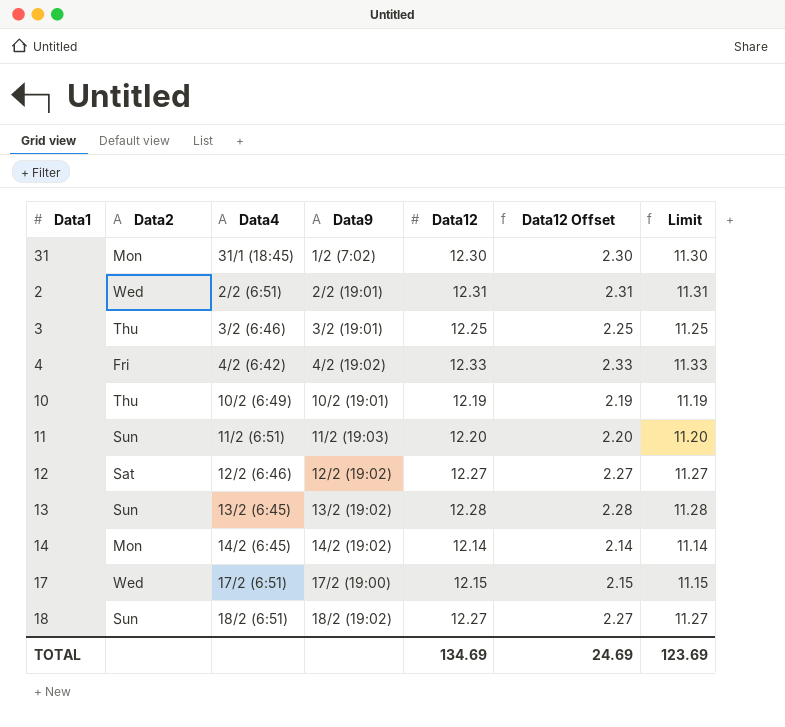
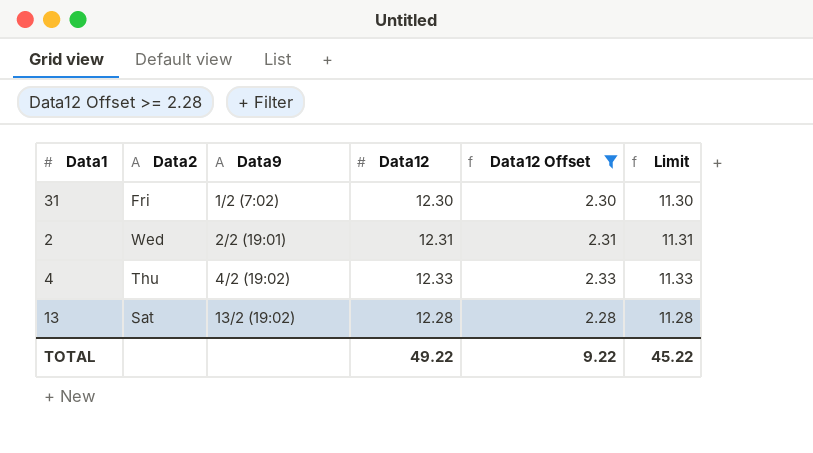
filter: none -> Data12 Offset >= 2.28
column Data4 | position: 3 -> none
31 | Data2: Mon -> Fri
4 | Data2: Fri -> Thu
13 | Data2: Sun -> Sat
TOTAL | Data12: 134.69 -> 49.22
TOTAL | Data12 Offset: 24.69 -> 9.22
TOTAL | Limit: 123.69 -> 45.22

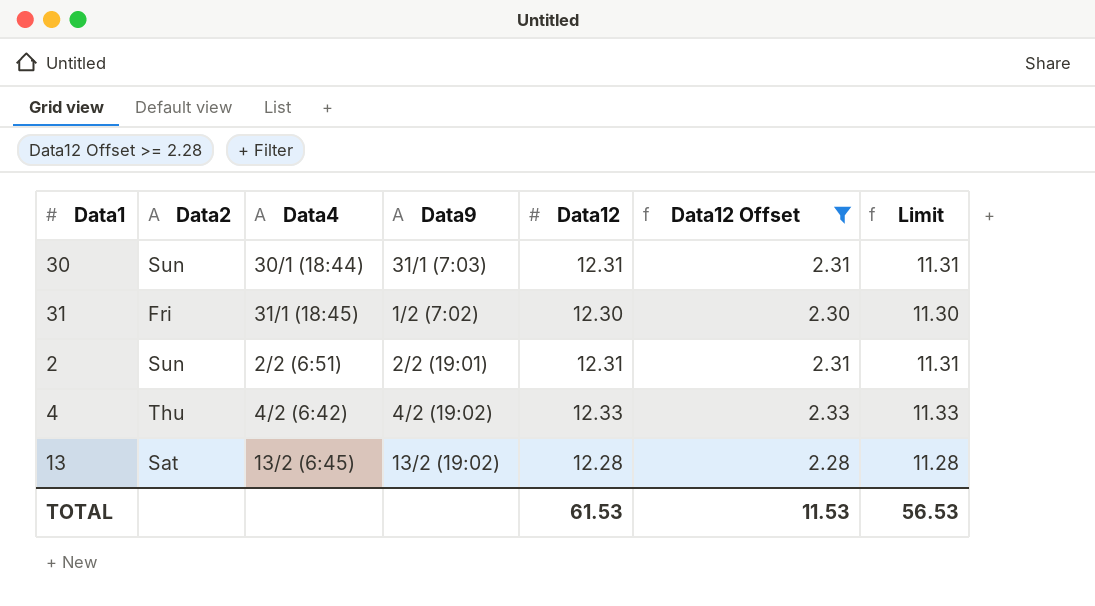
column Data4 | position: none -> 3
row 30: none -> Sun | 30/1 (18:44) | 31/1 (7:03) | 12.31 | 2.31 | 11.31
2 | Data2: Wed -> Sun
TOTAL | Data12: 49.22 -> 61.53
TOTAL | Data12 Offset: 9.22 -> 11.53
TOTAL | Limit: 45.22 -> 56.53

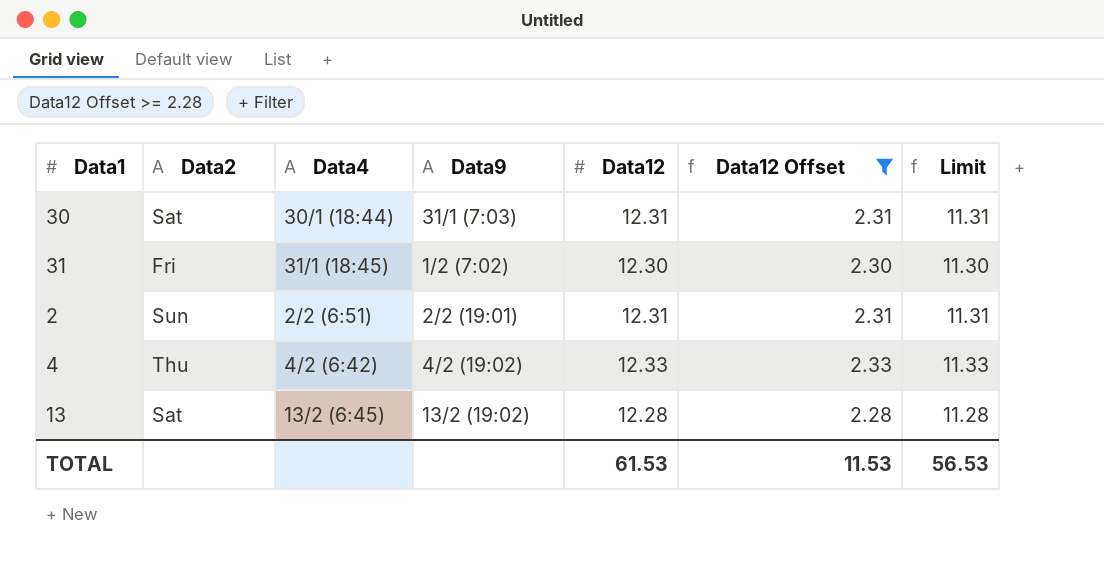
30 | Data2: Sun -> Sat

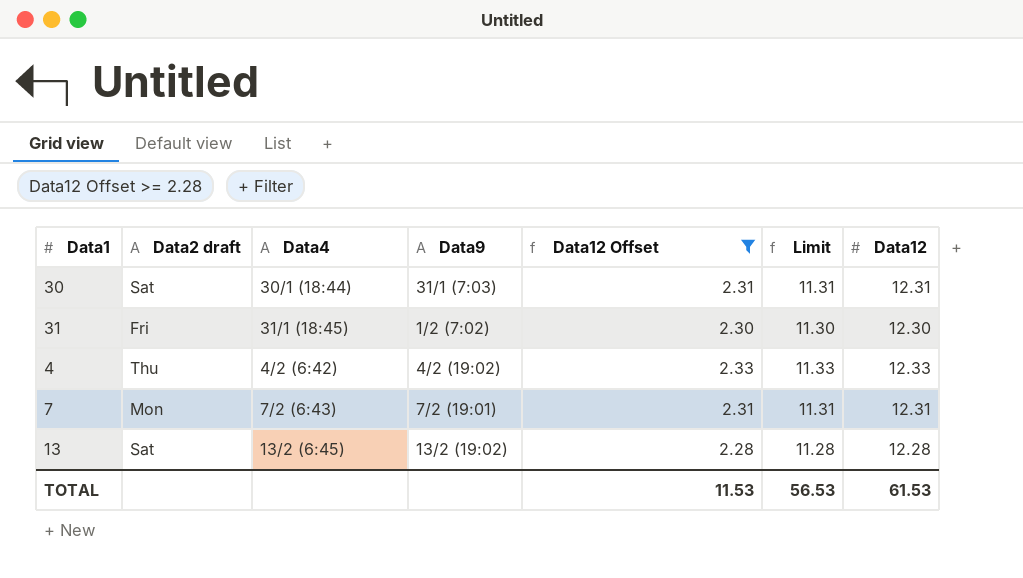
column name: Data2 -> Data2 draft
column Data12 | position: 5 -> 7
row 2: Sun | 2/2 (6:51) | 2/2 (19:01) | 12.31 | 2.31 | 11.31 -> none
row 7: none -> Mon | 7/2 (6:43) | 7/2 (19:01) | 2.31 | 11.31 | 12.31

